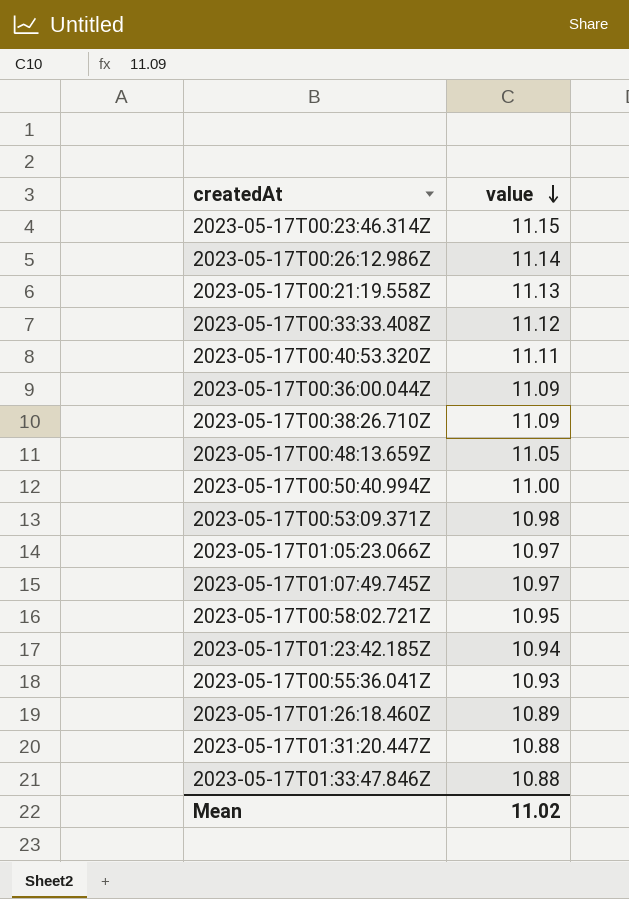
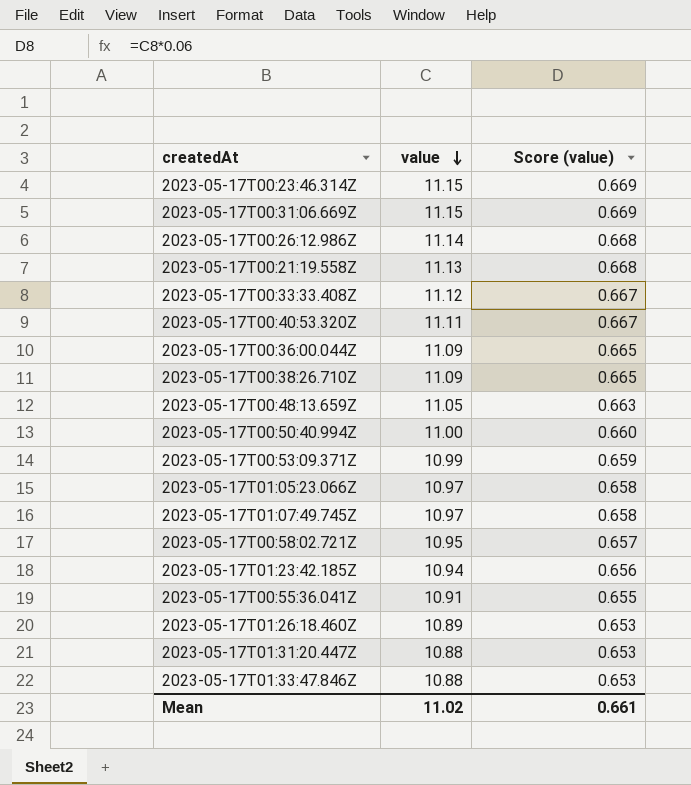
column Score (value) | formula: none -> [value] * 0.06
row 2023-05-17T00:31:06.669Z: none -> 11.15 | 0.669
2023-05-17T00:53:09.371Z | value: 10.98 -> 10.99
2023-05-17T00:55:36.041Z | value: 10.93 -> 10.91

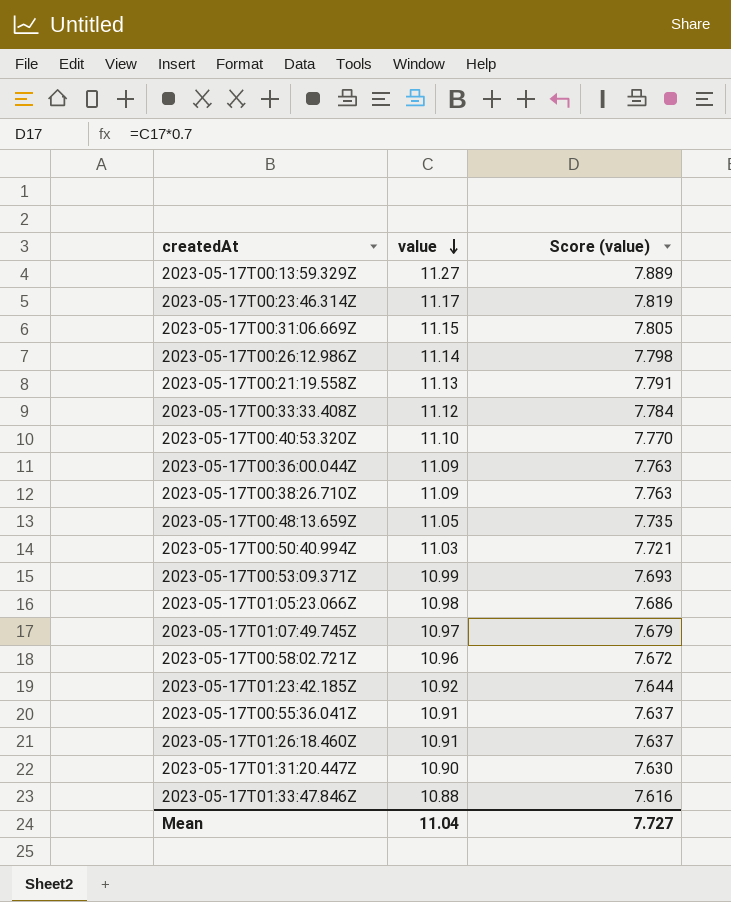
column Score (value) | formula: [value] * 0.06 -> [value] * 0.7
row 2023-05-17T00:13:59.329Z: none -> 11.27 | 7.889
2023-05-17T00:23:46.314Z | value: 11.15 -> 11.17
2023-05-17T00:40:53.320Z | value: 11.11 -> 11.10
2023-05-17T00:50:40.994Z | value: 11.00 -> 11.03
2023-05-17T01:05:23.066Z | value: 10.97 -> 10.98
2023-05-17T00:58:02.721Z | value: 10.95 -> 10.96
2023-05-17T01:23:42.185Z | value: 10.94 -> 10.92
2023-05-17T01:26:18.460Z | value: 10.89 -> 10.91
2023-05-17T01:31:20.447Z | value: 10.88 -> 10.90
Mean | value: 11.02 -> 11.04
Mean | Score (value): 0.661 -> 7.727

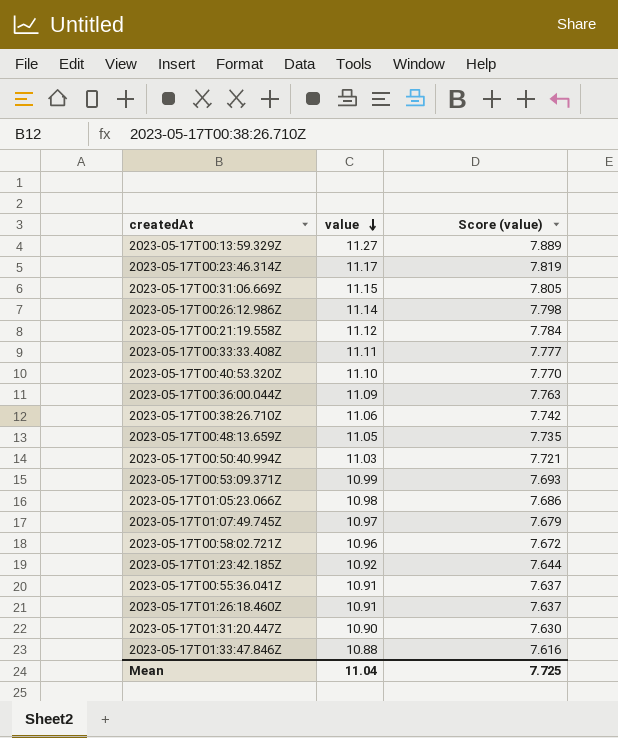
2023-05-17T00:21:19.558Z | value: 11.13 -> 11.12
2023-05-17T00:21:19.558Z | Score (value): 7.791 -> 7.784
2023-05-17T00:33:33.408Z | value: 11.12 -> 11.11
2023-05-17T00:33:33.408Z | Score (value): 7.784 -> 7.777
2023-05-17T00:38:26.710Z | value: 11.09 -> 11.06
2023-05-17T00:38:26.710Z | Score (value): 7.763 -> 7.742
Mean | Score (value): 7.727 -> 7.725

